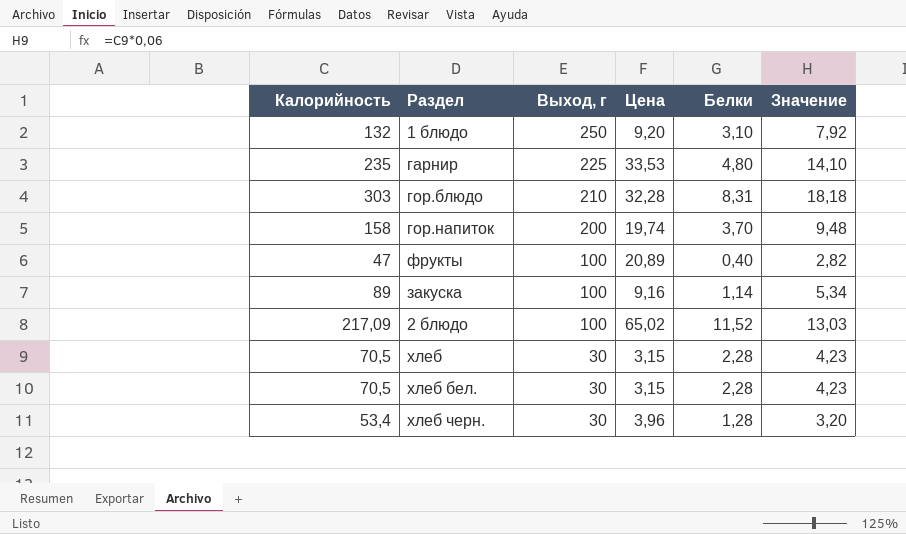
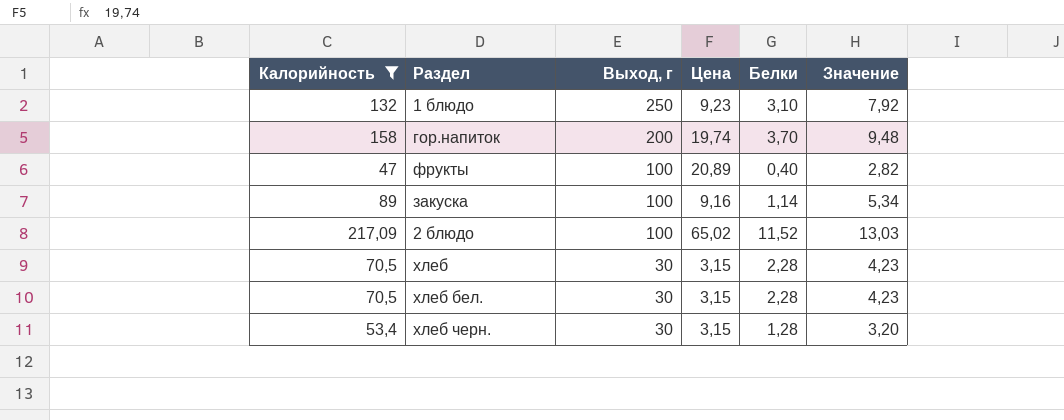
filter: none -> Калорийность <= 217,09
1 блюдо | Цена: 9,20 -> 9,23
хлеб черн. | Цена: 3,96 -> 3,15

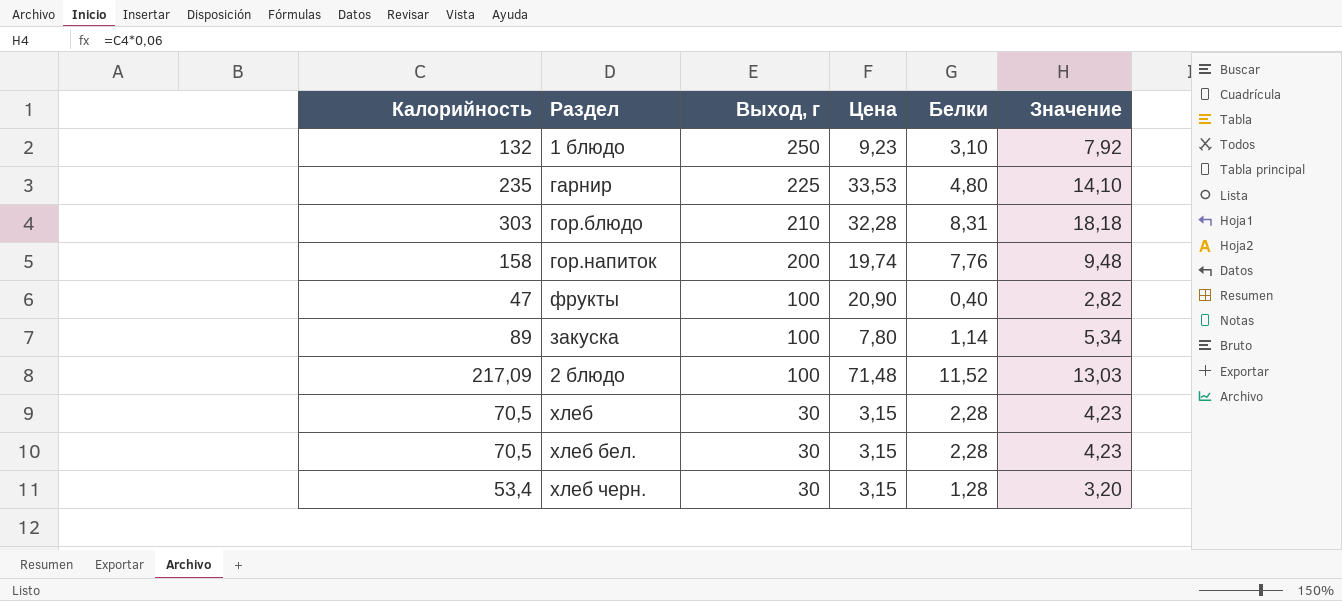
filter: Калорийность <= 217,09 -> none
гор.напиток | Белки: 3,70 -> 7,76
фрукты | Цена: 20,89 -> 20,90
закуска | Цена: 9,16 -> 7,80
2 блюдо | Цена: 65,02 -> 71,48

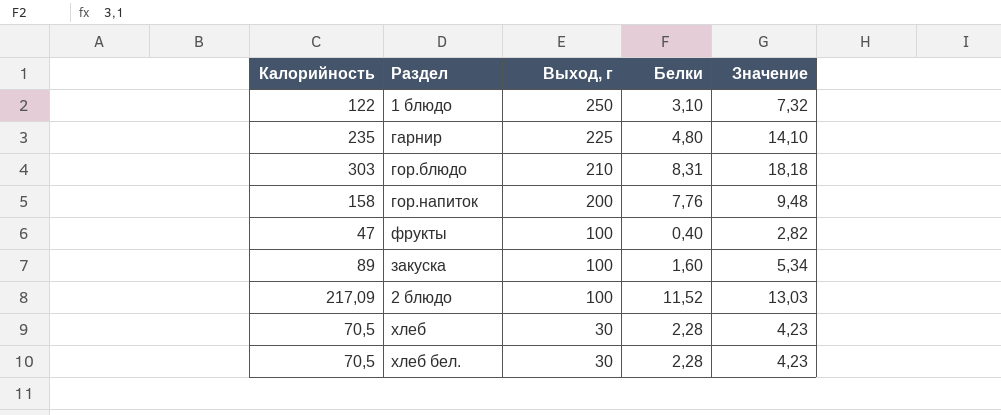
column Цена | position: 4 -> none
row хлеб черн.: 53,4 | 30 | 3,15 | 1,28 | 3,20 -> none
1 блюдо | Калорийность: 132 -> 122
1 блюдо | Значение: 7,92 -> 7,32
закуска | Белки: 1,14 -> 1,60

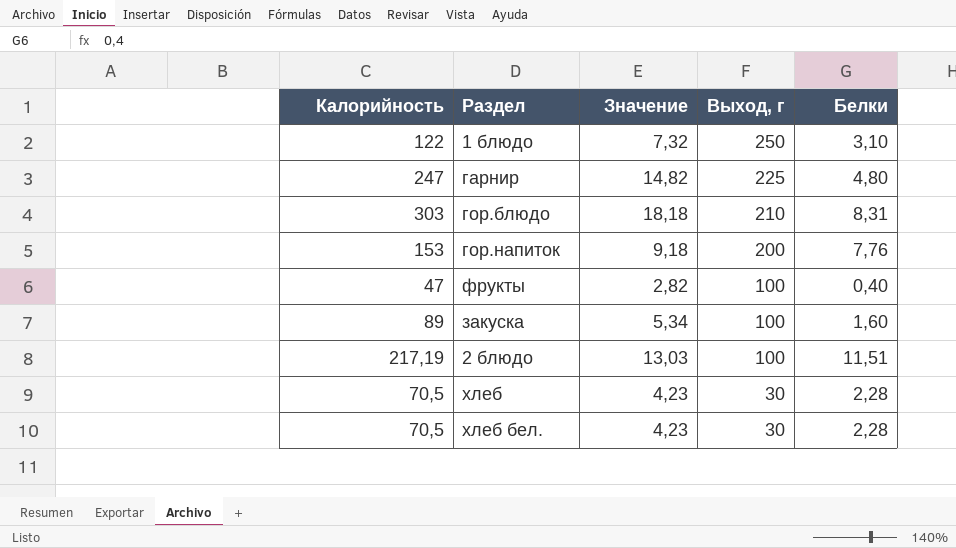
column Значение | position: 5 -> 3
гарнир | Калорийность: 235 -> 247
гарнир | Значение: 14,10 -> 14,82
гор.напиток | Калорийность: 158 -> 153
гор.напиток | Значение: 9,48 -> 9,18
2 блюдо | Калорийность: 217,09 -> 217,19
2 блюдо | Белки: 11,52 -> 11,51

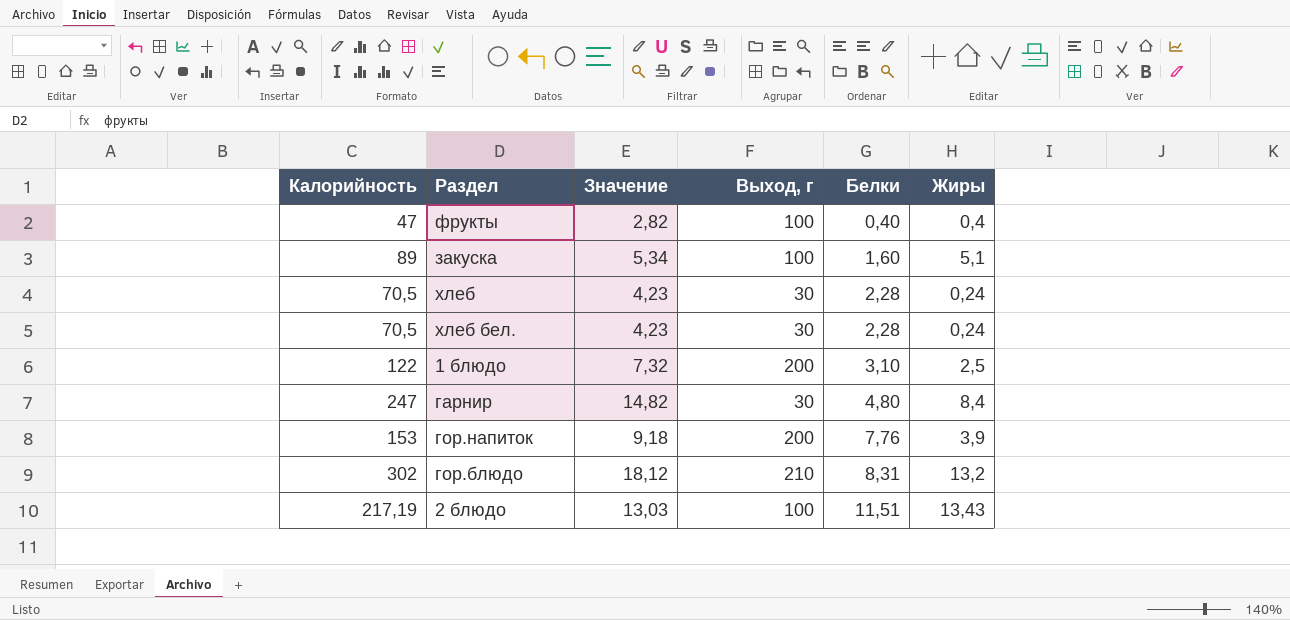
row order: Выход, г descending -> Белки ascending
column Жиры | position: none -> 6
1 блюдо | Выход, г: 250 -> 200
гарнир | Выход, г: 225 -> 30
гор.блюдо | Калорийность: 303 -> 302
гор.блюдо | Значение: 18,18 -> 18,12

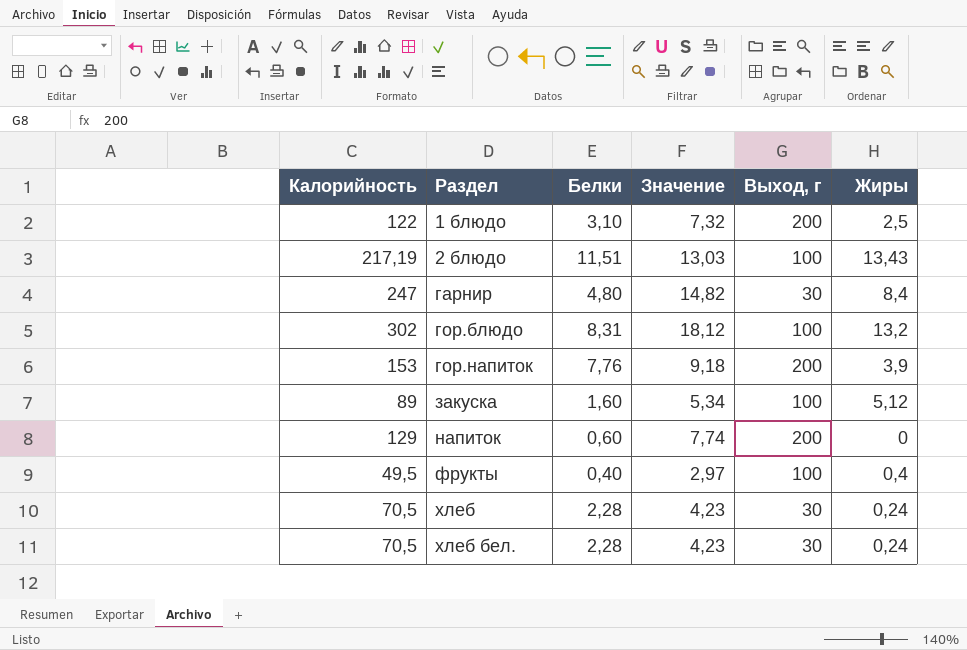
row order: Белки ascending -> Раздел ascending
column Белки | position: 5 -> 3
гор.блюдо | Выход, г: 210 -> 100
закуска | Жиры: 5,1 -> 5,12
row напиток: none -> 129 | 0,60 | 7,74 | 200 | 0
фрукты | Калорийность: 47 -> 49,5
фрукты | Значение: 2,82 -> 2,97

